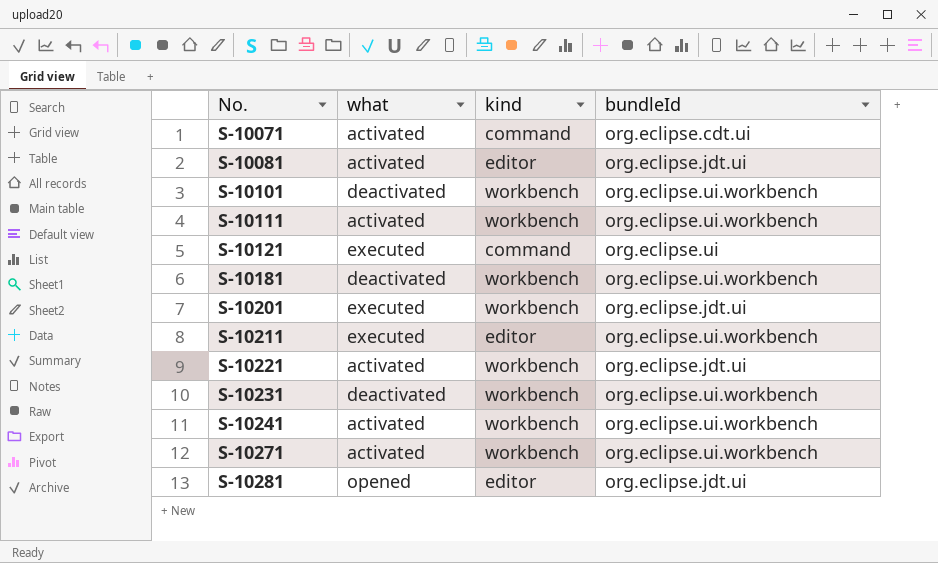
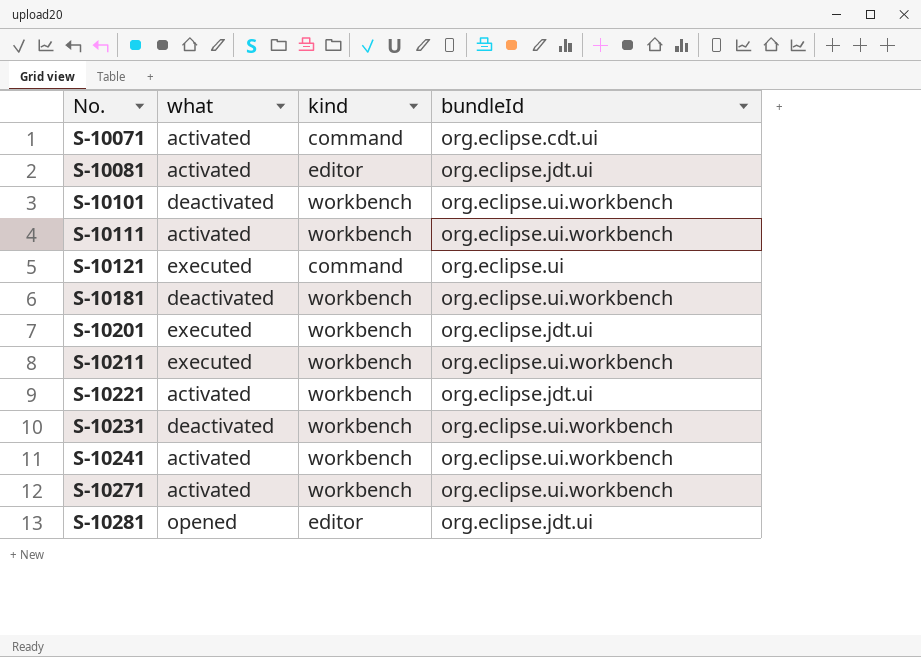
S-10211 | kind: editor -> workbench

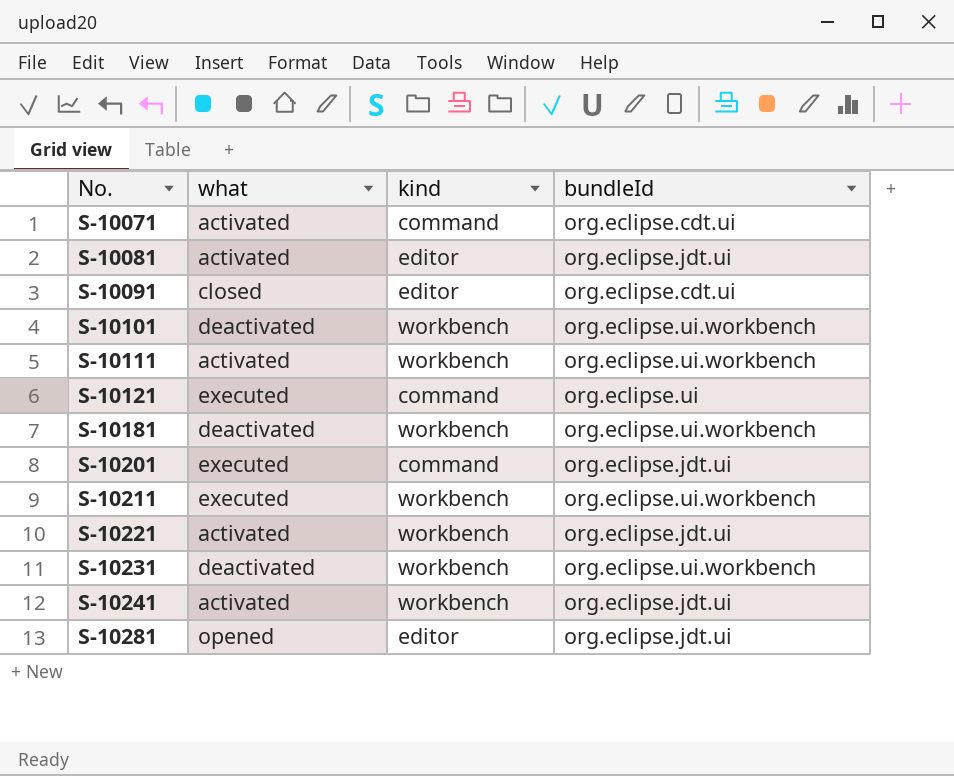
row S-10271: activated | workbench | org.eclipse.ui.workbench -> none
row S-10091: none -> closed | editor | org.eclipse.cdt.ui
S-10201 | kind: workbench -> command
S-10241 | bundleId: org.eclipse.ui.workbench -> org.eclipse.jdt.ui

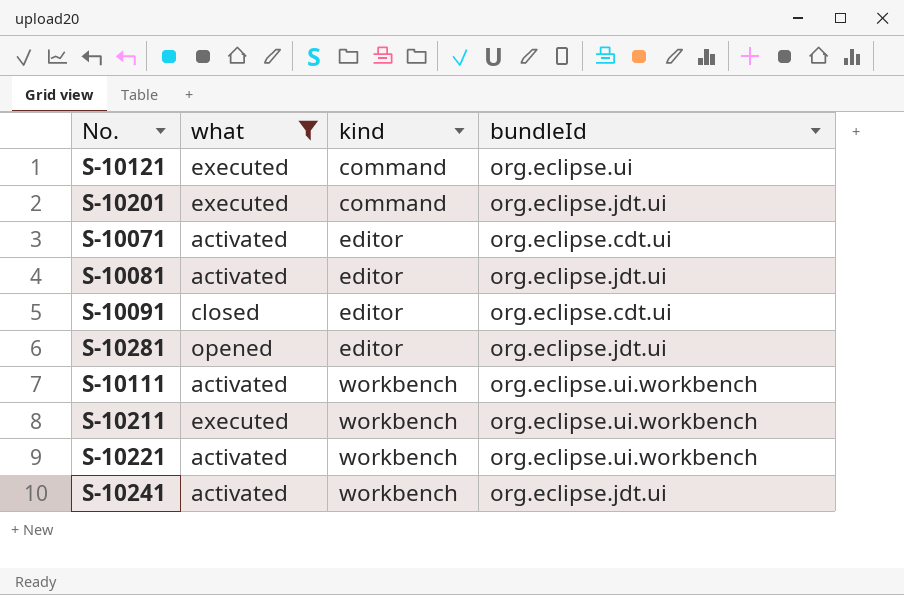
filter: none -> what != deactivated
row order: No. ascending -> kind ascending
S-10071 | kind: command -> editor
S-10221 | bundleId: org.eclipse.jdt.ui -> org.eclipse.ui.workbench

